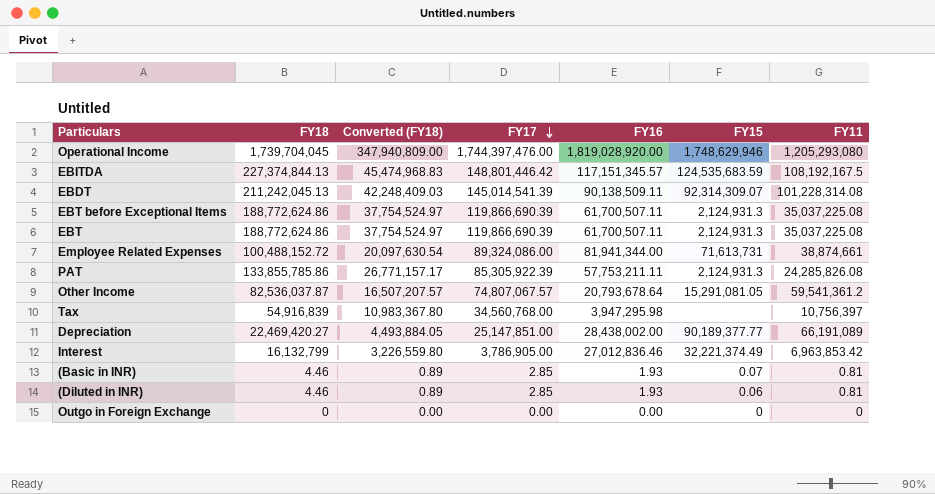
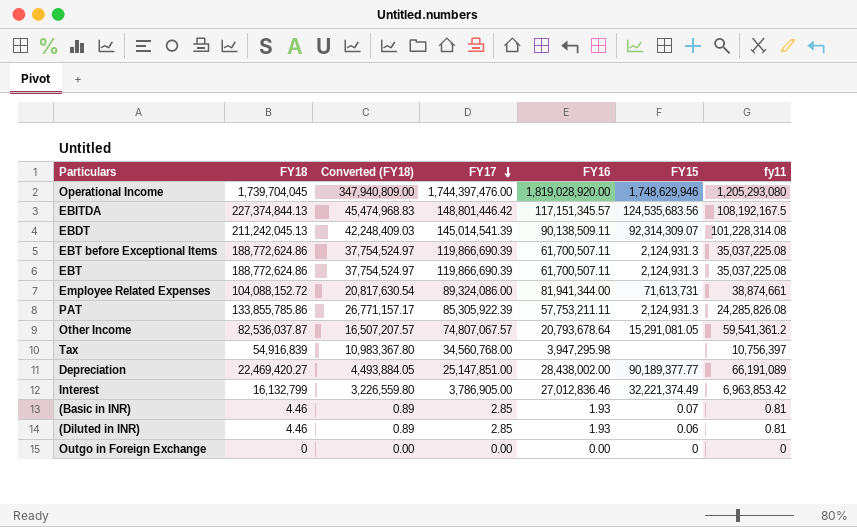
column name: FY11 -> fy11
EBITDA | FY15: 124,535,683.59 -> 124,535,683.56
Employee Related Expenses | FY18: 100,488,152.72 -> 104,088,152.72
Employee Related Expenses | Converted (FY18): 20,097,630.54 -> 20,817,630.54

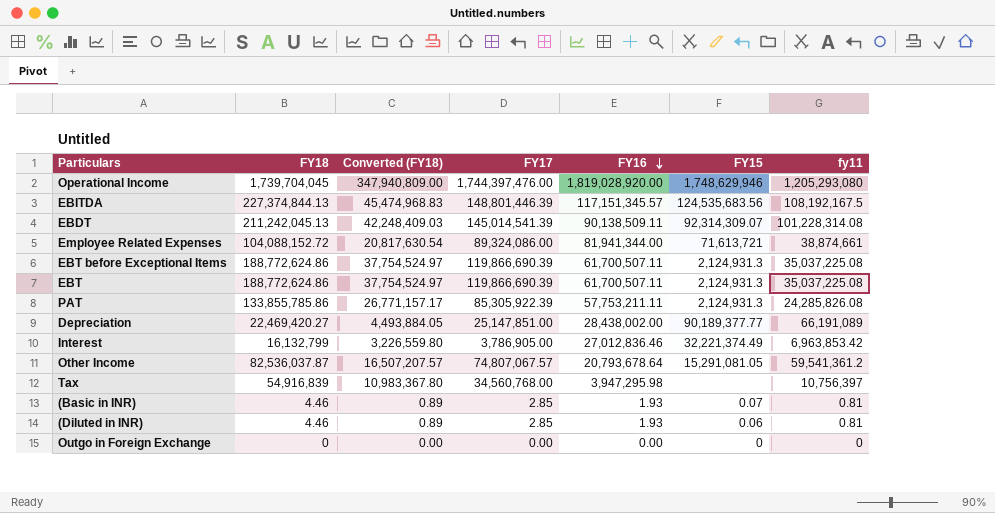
row order: FY17 descending -> FY16 descending
EBITDA | FY17: 148,801,446.42 -> 148,801,446.39
Employee Related Expenses | FY15: 71,613,731 -> 71,613,721

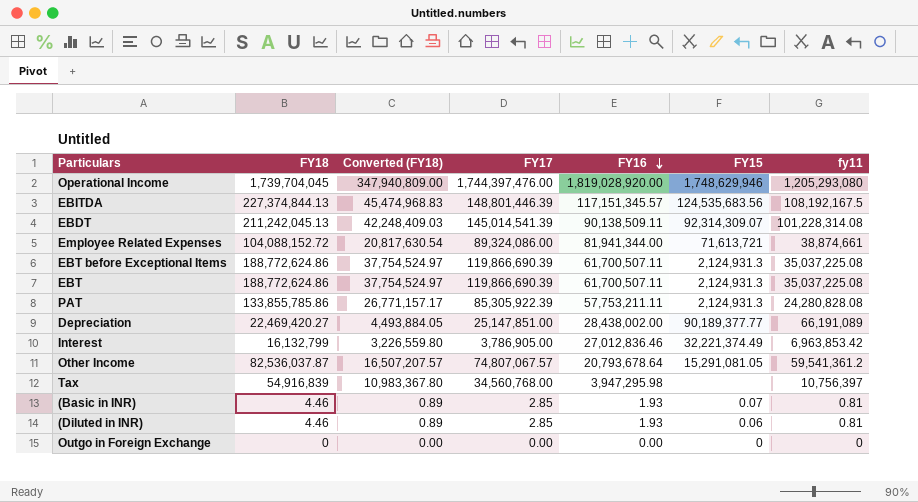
PAT | fy11: 24,285,826.08 -> 24,280,828.08

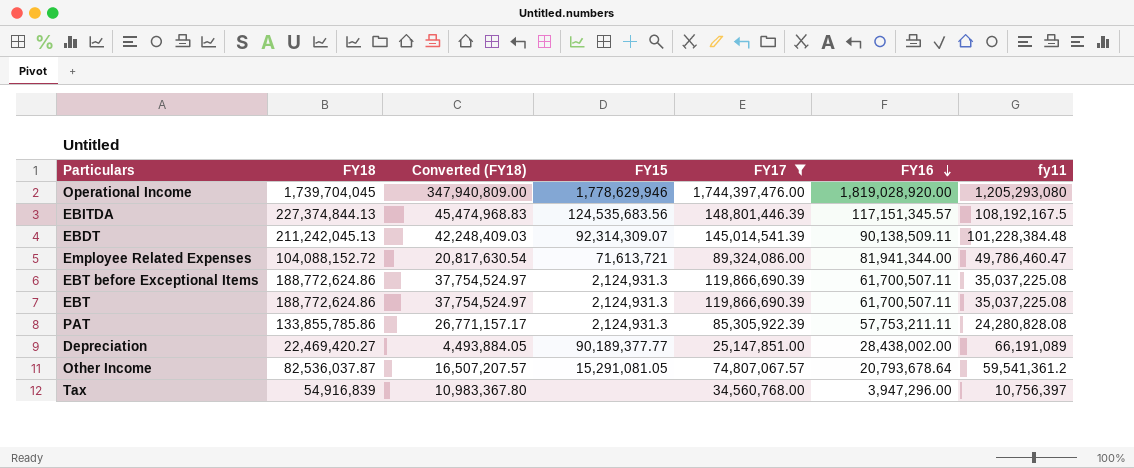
filter: none -> FY17 >= 25,147,851.00
column FY15 | position: 6 -> 4
Operational Income | FY15: 1,748,629,946 -> 1,778,629,946
EBDT | fy11: 101,228,314.08 -> 101,228,384.48
Employee Related Expenses | fy11: 38,874,661 -> 49,786,460.47
Tax | FY16: 3,947,295.98 -> 3,947,296.00

